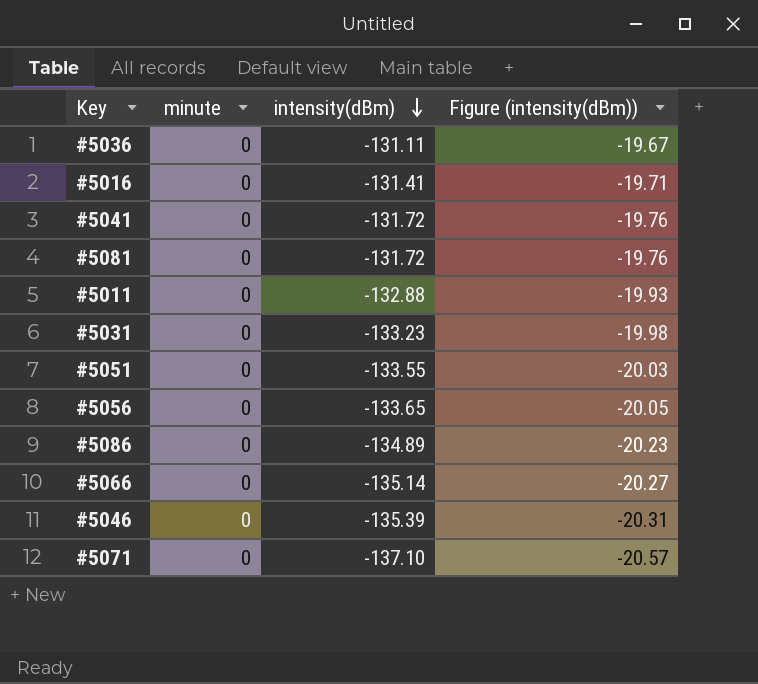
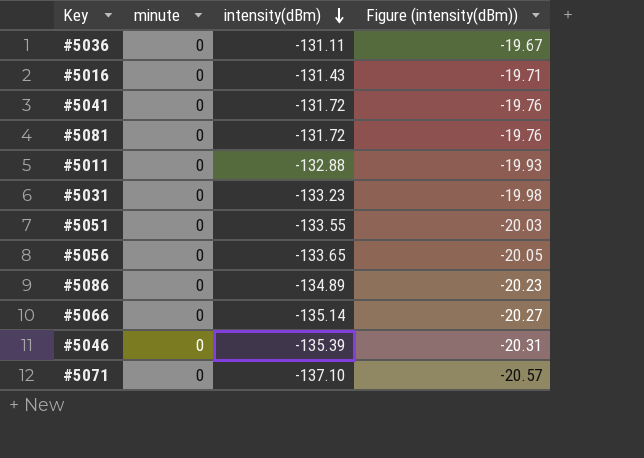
#5016 | intensity(dBm): -131.41 -> -131.43

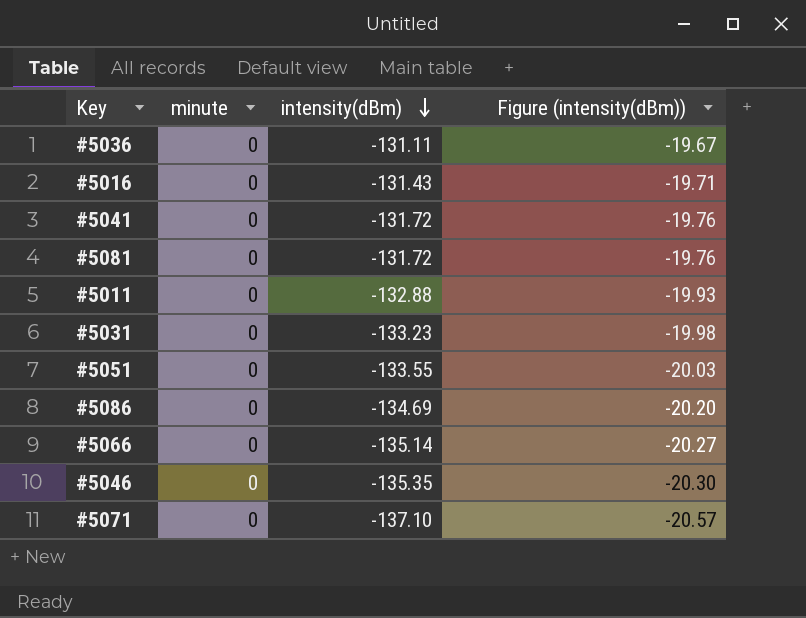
row #5056: 0 | -133.65 | -20.05 -> none
#5086 | intensity(dBm): -134.89 -> -134.69
#5086 | Figure (intensity(dBm)): -20.23 -> -20.20
#5046 | intensity(dBm): -135.39 -> -135.35
#5046 | Figure (intensity(dBm)): -20.31 -> -20.30

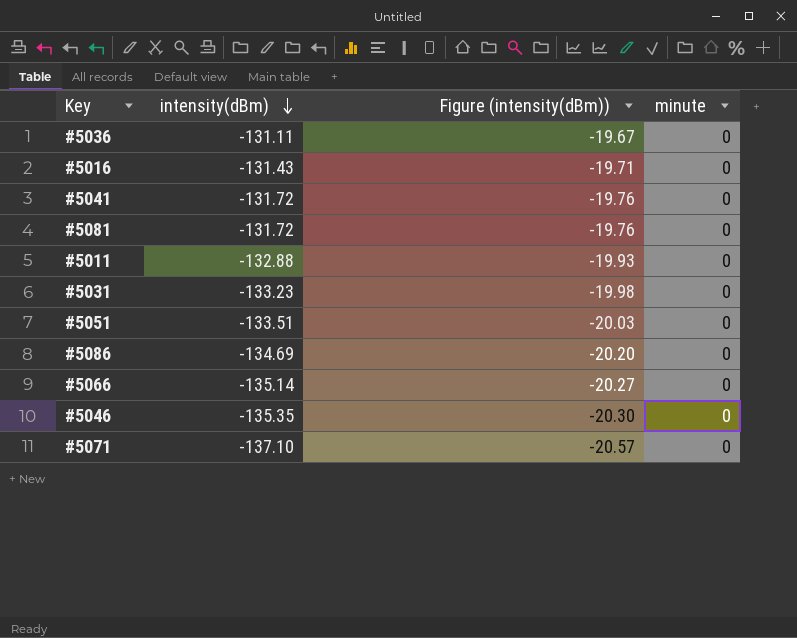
column minute | position: 2 -> 4
#5051 | intensity(dBm): -133.55 -> -133.51

